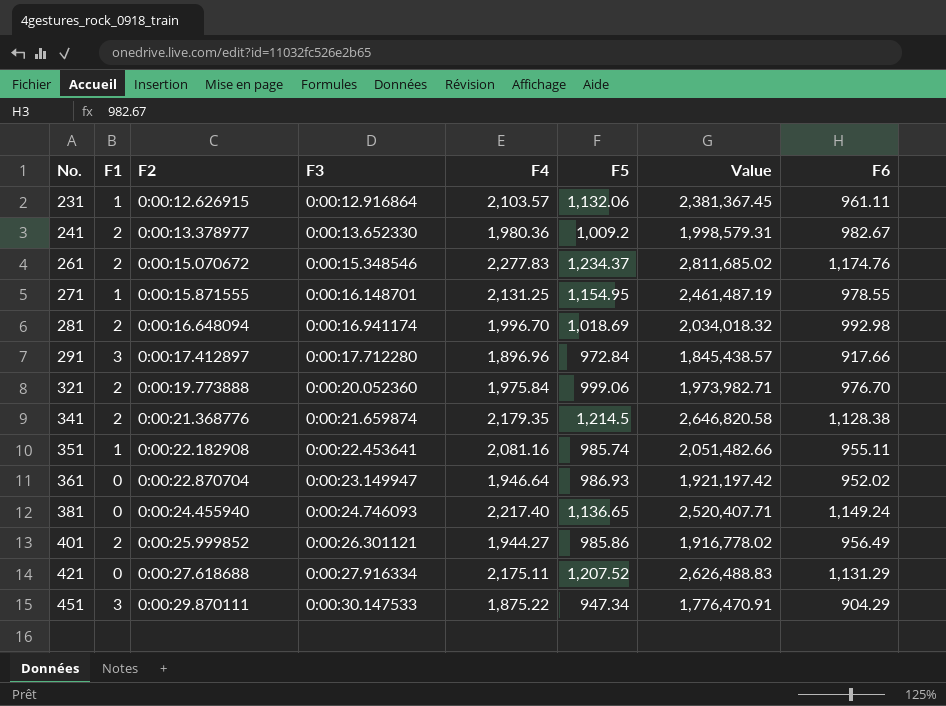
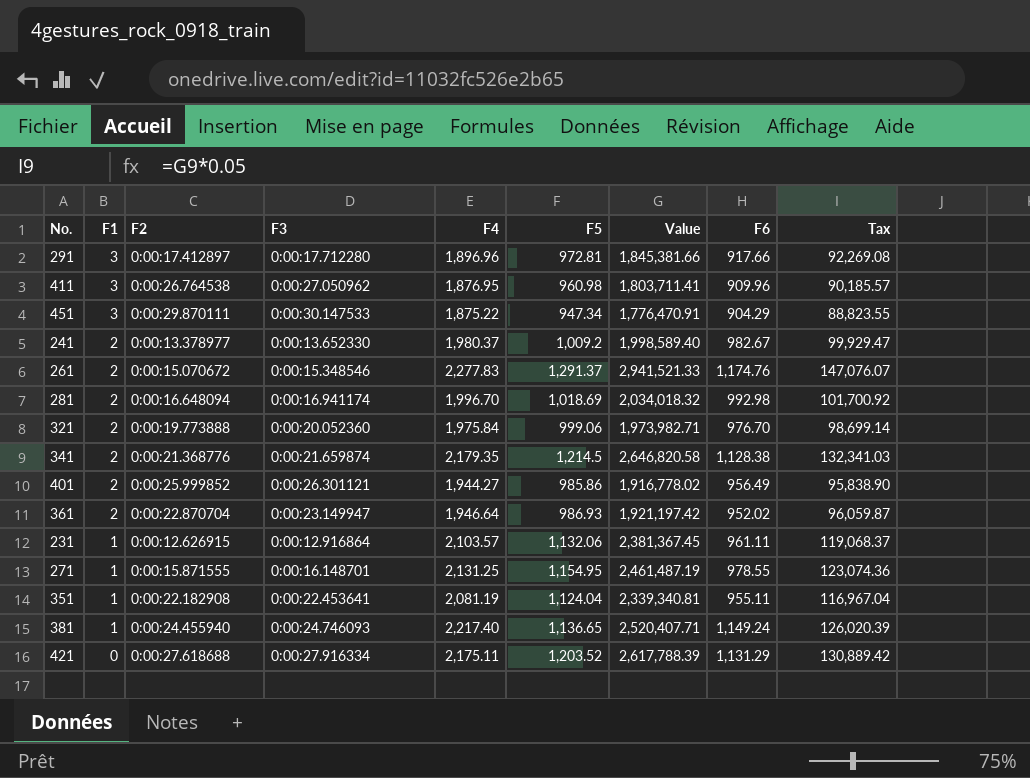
row order: No. ascending -> F1 descending
column Tax | formula: none -> [Value] * 0.05
291 | F5: 972.84 -> 972.81
291 | Value: 1,845,438.57 -> 1,845,381.66
row 411: none -> 3 | 0:00:26.764538 | 0:00:27.050962 | 1,876.95 | 960.98 | 1,803,711.41 | 909.96 | 90,185.57
241 | F4: 1,980.36 -> 1,980.37
241 | Value: 1,998,579.31 -> 1,998,589.40
261 | F5: 1,234.37 -> 1,291.37
261 | Value: 2,811,685.02 -> 2,941,521.33
361 | F1: 0 -> 2
351 | F4: 2,081.16 -> 2,081.19
351 | F5: 985.74 -> 1,124.04
351 | Value: 2,051,482.66 -> 2,339,340.81
381 | F1: 0 -> 1
421 | F5: 1,207.52 -> 1,203.52
421 | Value: 2,626,488.83 -> 2,617,788.39

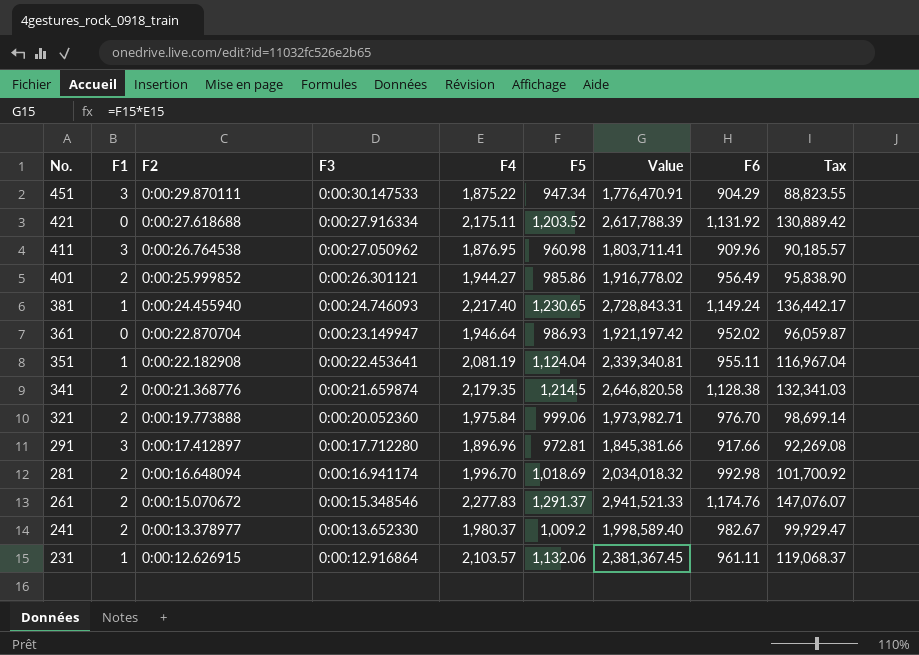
row order: F1 descending -> No. descending
row 271: 1 | 0:00:15.871555 | 0:00:16.148701 | 2,131.25 | 1,154.95 | 2,461,487.19 | 978.55 | 123,074.36 -> none
421 | F6: 1,131.29 -> 1,131.92
381 | F5: 1,136.65 -> 1,230.65
381 | Value: 2,520,407.71 -> 2,728,843.31
381 | Tax: 126,020.39 -> 136,442.17
361 | F1: 2 -> 0

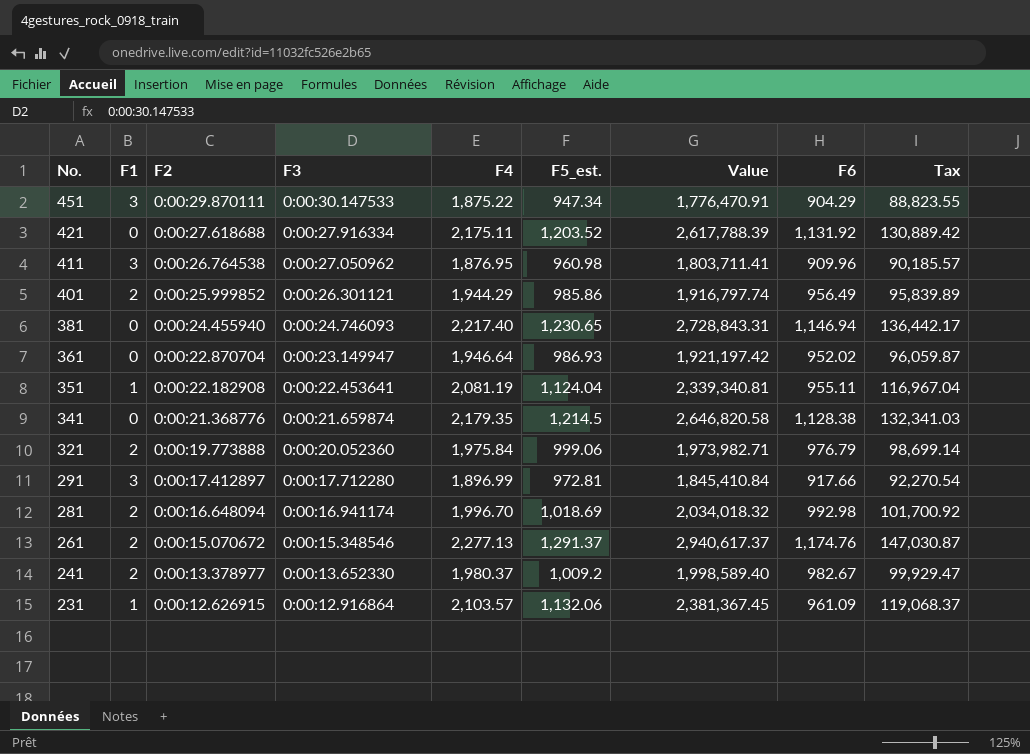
column name: F5 -> F5_est.
401 | F4: 1,944.27 -> 1,944.29
401 | Value: 1,916,778.02 -> 1,916,797.74
401 | Tax: 95,838.90 -> 95,839.89
381 | F1: 1 -> 0
381 | F6: 1,149.24 -> 1,146.94
341 | F1: 2 -> 0
321 | F6: 976.70 -> 976.79
291 | F4: 1,896.96 -> 1,896.99
291 | Value: 1,845,381.66 -> 1,845,410.84
291 | Tax: 92,269.08 -> 92,270.54
261 | F4: 2,277.83 -> 2,277.13
261 | Value: 2,941,521.33 -> 2,940,617.37
261 | Tax: 147,076.07 -> 147,030.87
231 | F6: 961.11 -> 961.09

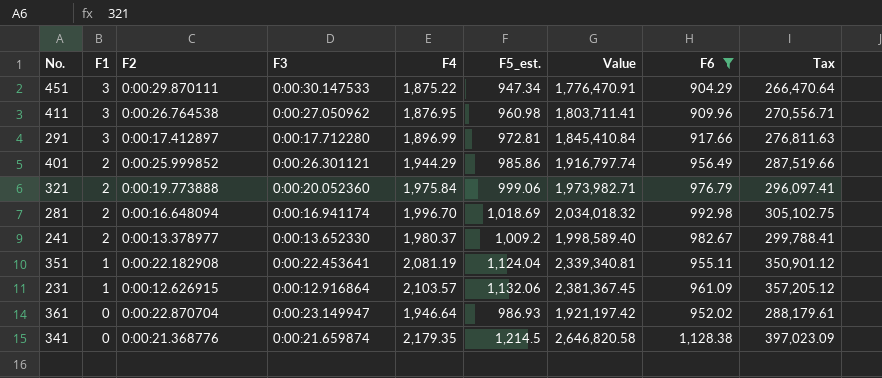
filter: none -> F6 <= 1,128.38
row order: No. descending -> F1 descending
column Tax | formula: [Value] * 0.05 -> [Value] * 0.15

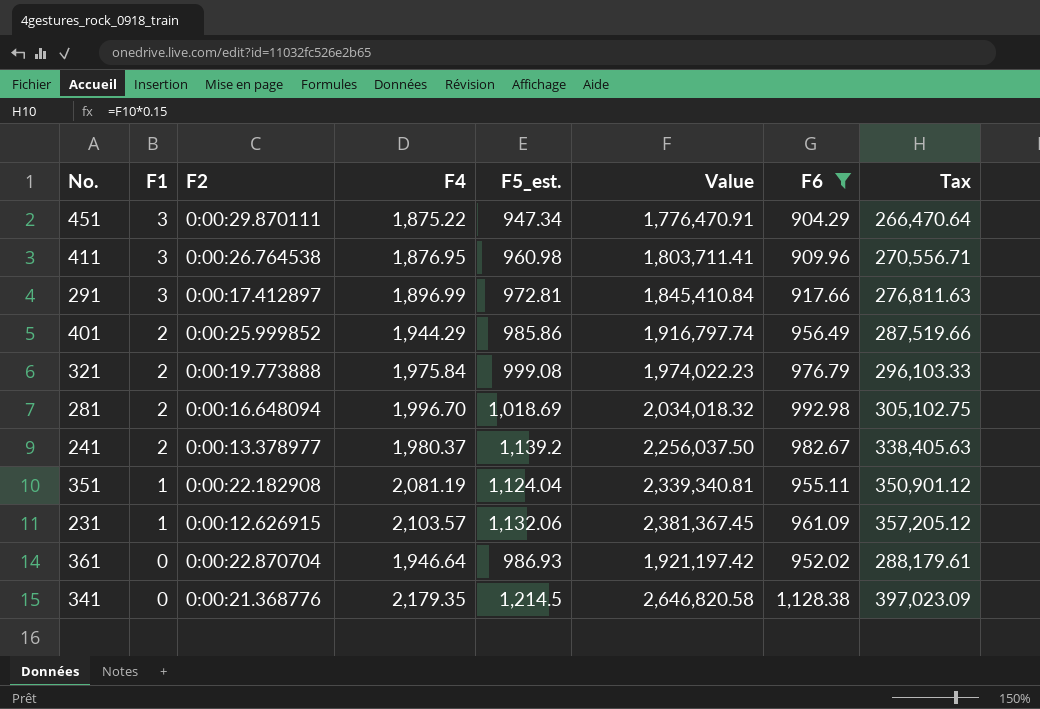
column F3 | position: 4 -> none
321 | F5_est.: 999.06 -> 999.08
321 | Value: 1,973,982.71 -> 1,974,022.23
321 | Tax: 296,097.41 -> 296,103.33
241 | F5_est.: 1,009.2 -> 1,139.2
241 | Value: 1,998,589.40 -> 2,256,037.50
241 | Tax: 299,788.41 -> 338,405.63

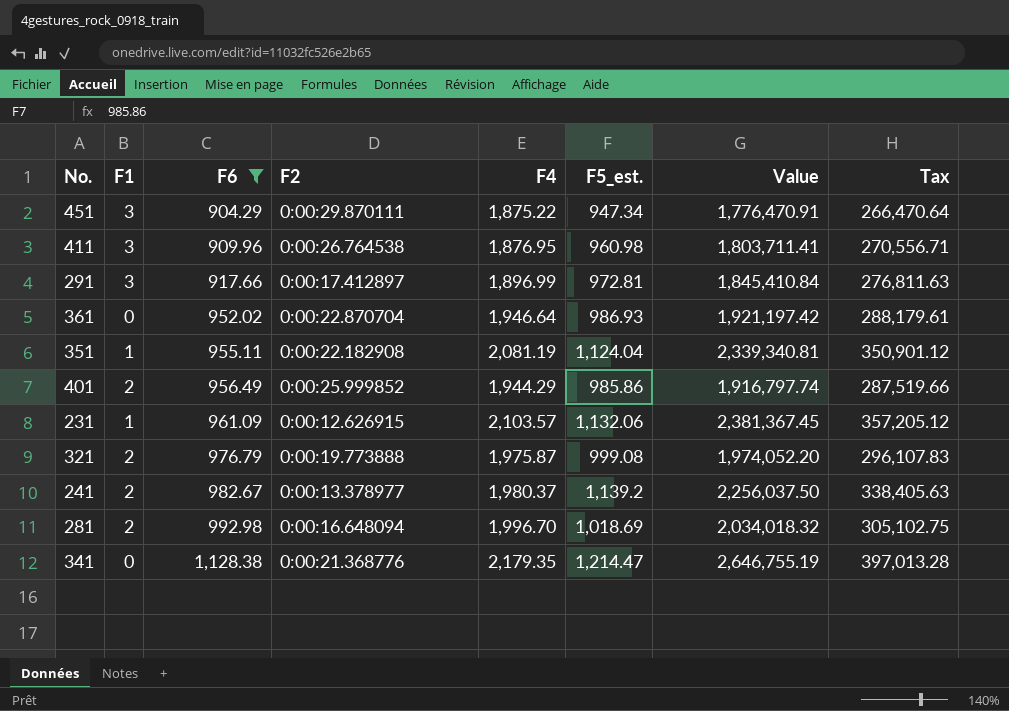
row order: F1 descending -> F6 ascending
column F6 | position: 7 -> 3
321 | F4: 1,975.84 -> 1,975.87
321 | Value: 1,974,022.23 -> 1,974,052.20
321 | Tax: 296,103.33 -> 296,107.83
341 | F5_est.: 1,214.5 -> 1,214.47
341 | Value: 2,646,820.58 -> 2,646,755.19
341 | Tax: 397,023.09 -> 397,013.28

